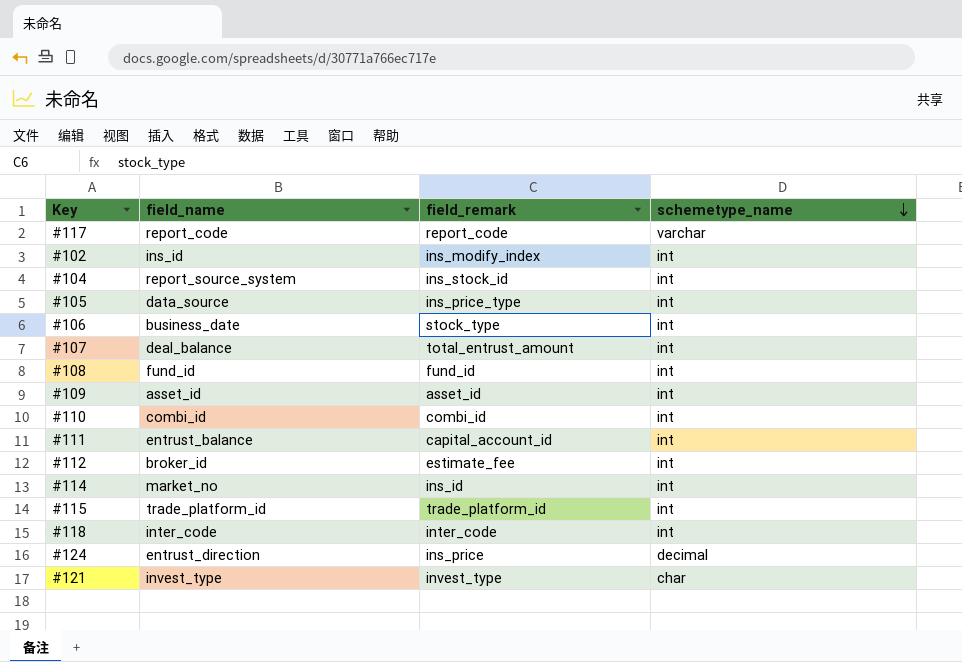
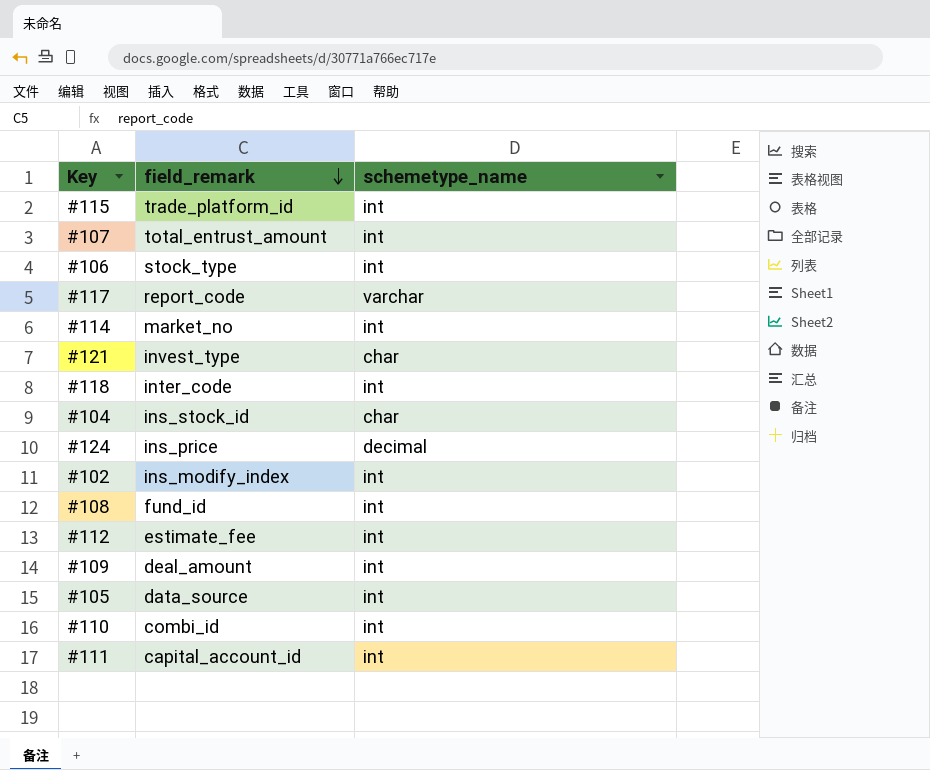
row order: schemetype_name descending -> field_remark descending
column field_name | position: 2 -> none
#114 | field_remark: ins_id -> market_no
#104 | schemetype_name: int -> char
#109 | field_remark: asset_id -> deal_amount
#105 | field_remark: ins_price_type -> data_source

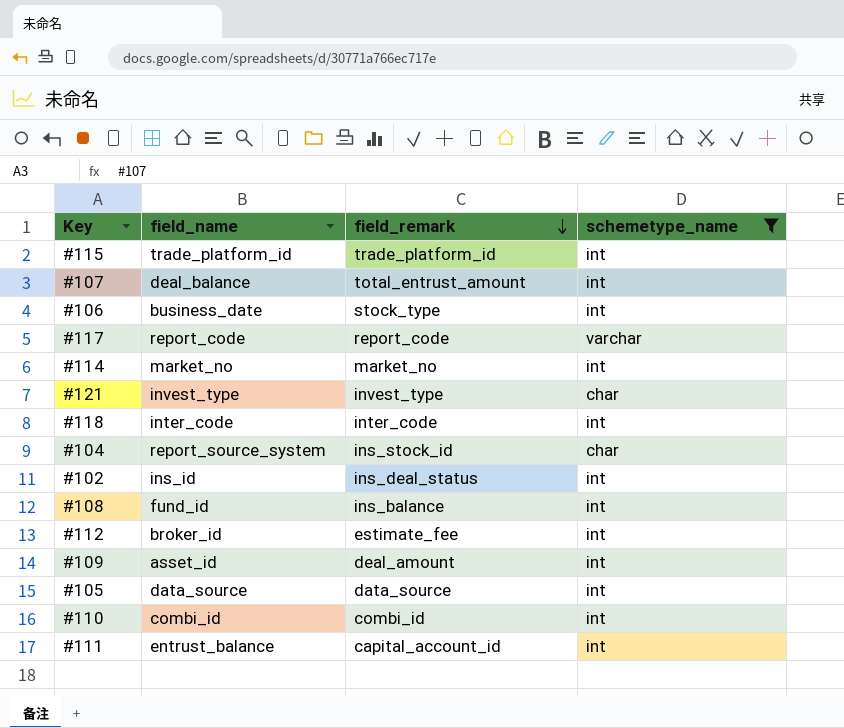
filter: none -> schemetype_name != decimal
column field_name | position: none -> 2
#102 | field_remark: ins_modify_index -> ins_deal_status
#108 | field_remark: fund_id -> ins_balance

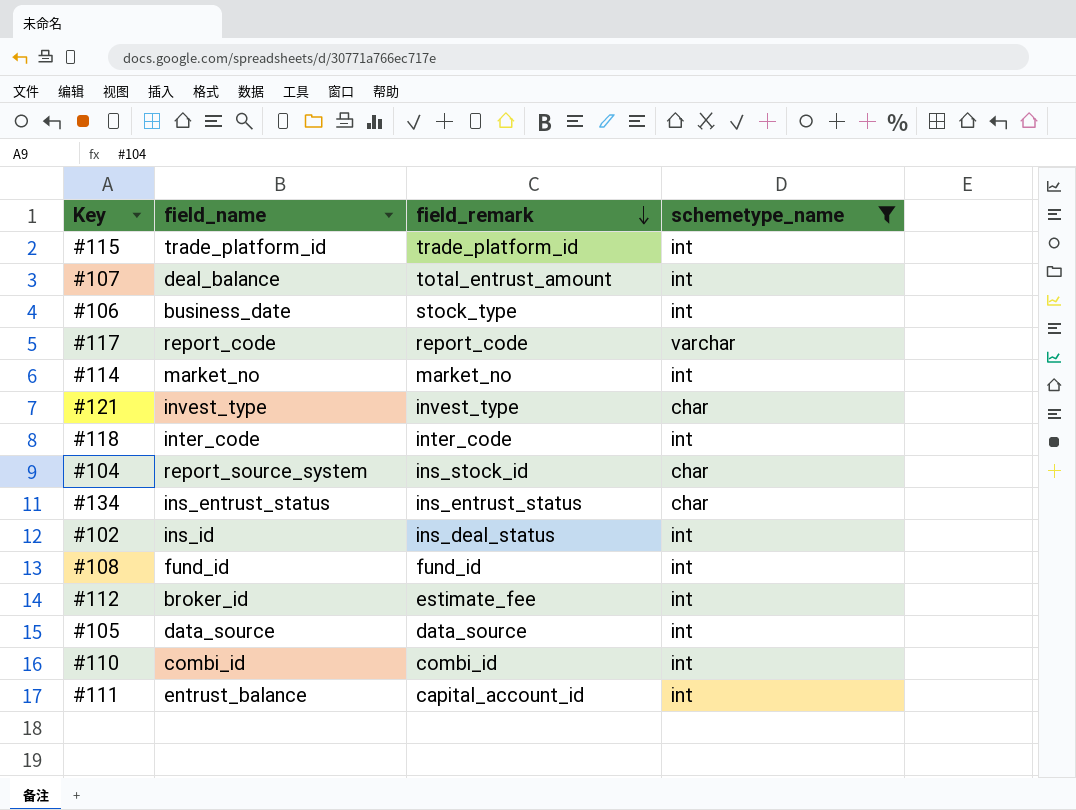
row #109: asset_id | deal_amount | int -> none
row #134: none -> ins_entrust_status | ins_entrust_status | char
#108 | field_remark: ins_balance -> fund_id

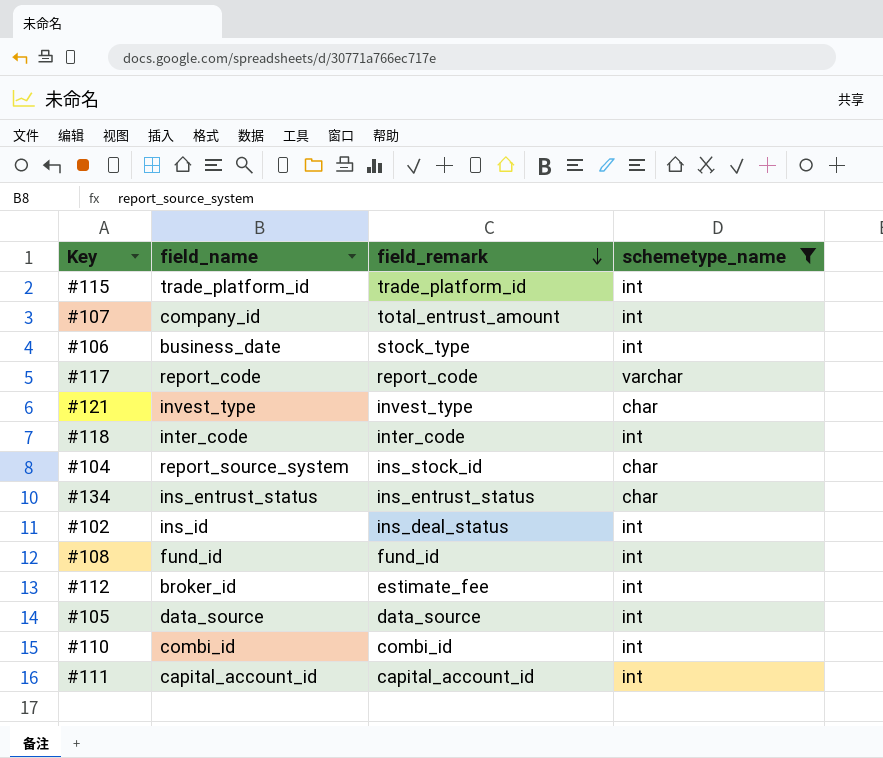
row #114: market_no | market_no | int -> none
#107 | field_name: deal_balance -> company_id
#111 | field_name: entrust_balance -> capital_account_id

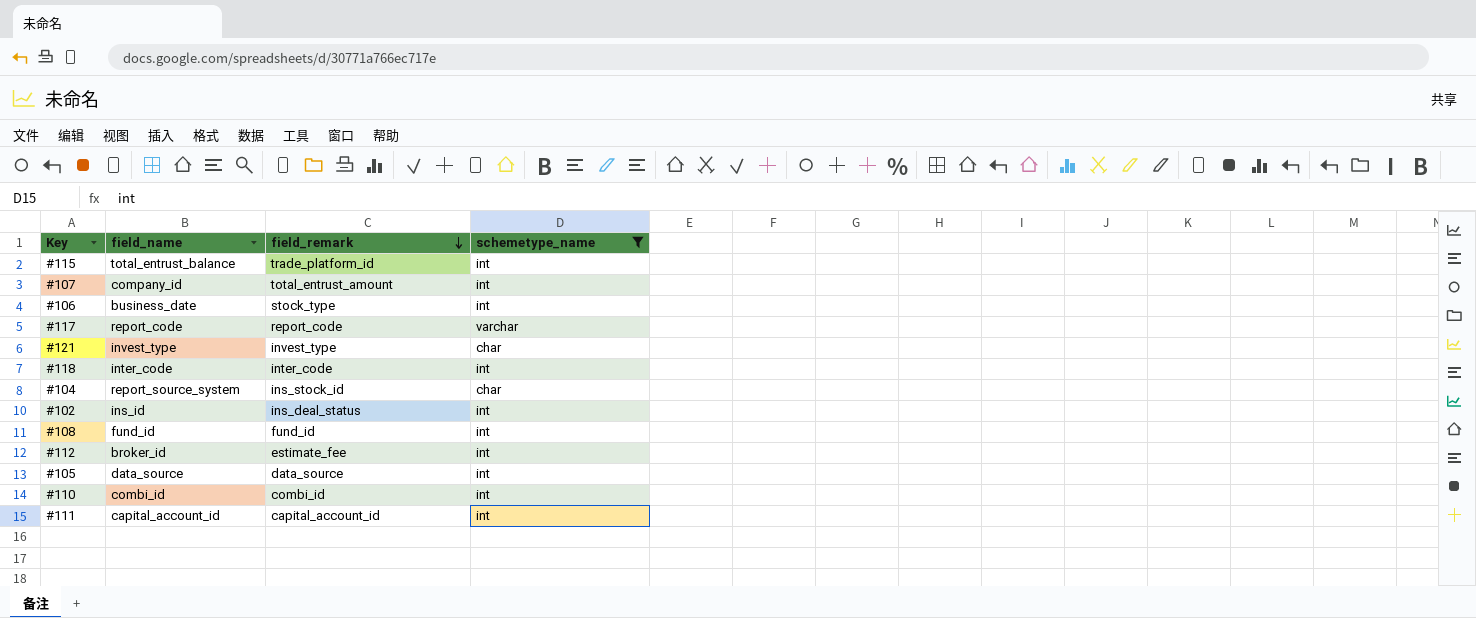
row #134: ins_entrust_status | ins_entrust_status | char -> none
#115 | field_name: trade_platform_id -> total_entrust_balance

